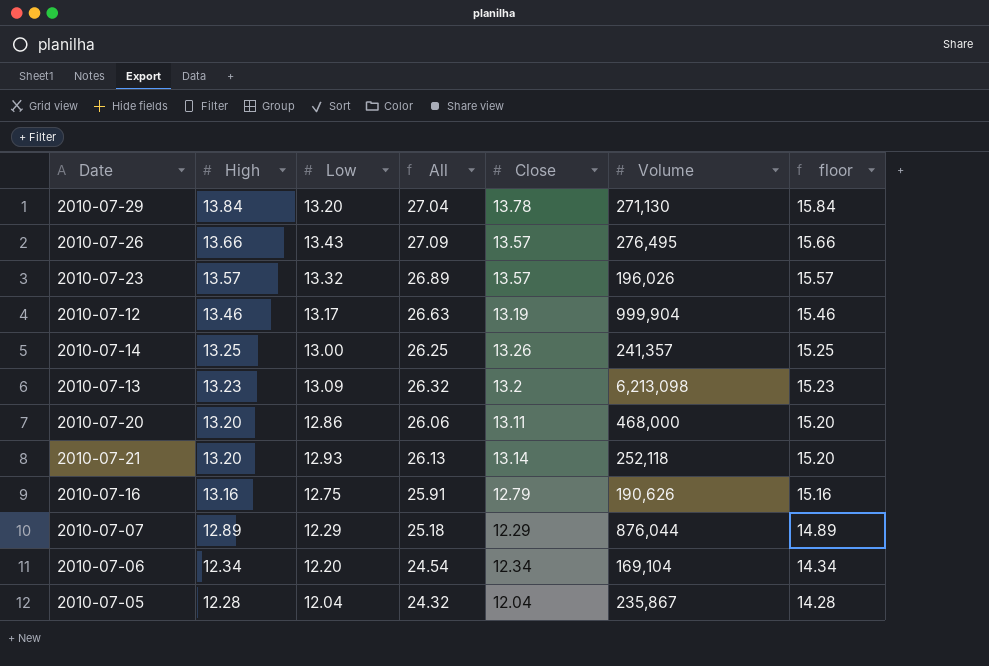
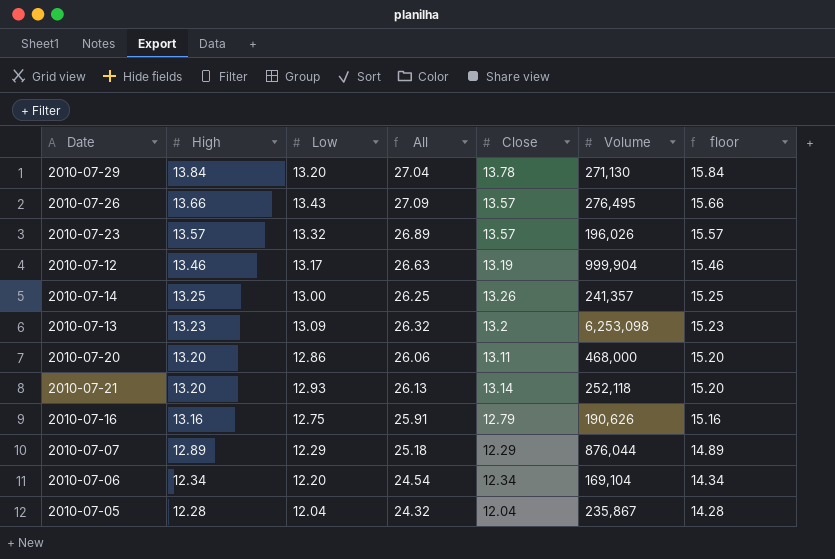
2010-07-13 | Volume: 6,213,098 -> 6,253,098

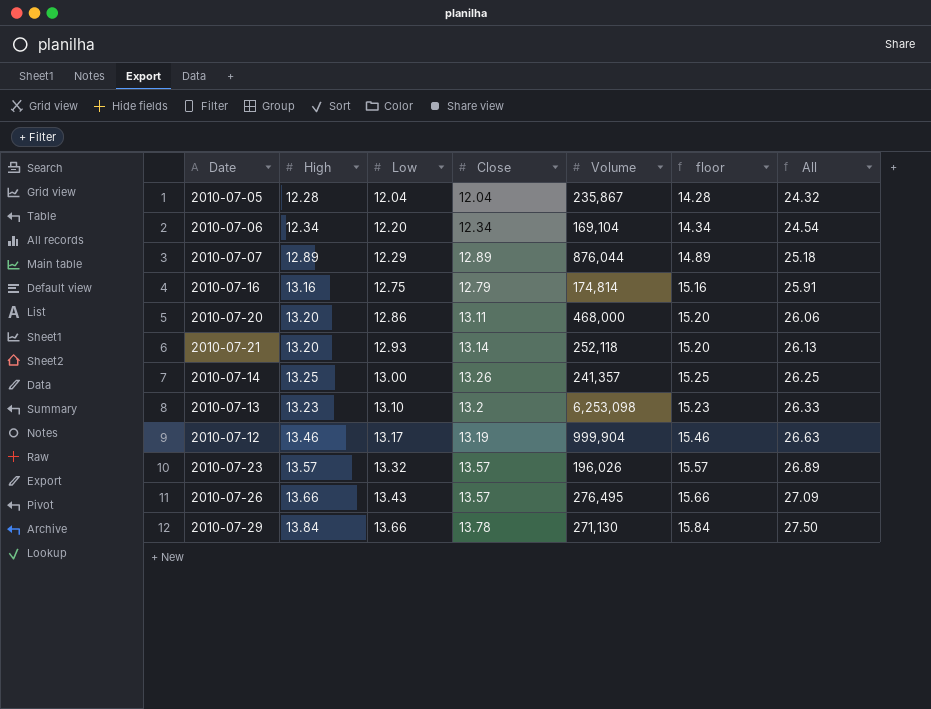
row order: High descending -> Low ascending
column All | position: 4 -> 7
2010-07-07 | Close: 12.29 -> 12.89
2010-07-16 | Volume: 190,626 -> 174,814
2010-07-13 | Low: 13.09 -> 13.10
2010-07-13 | All: 26.32 -> 26.33
2010-07-29 | Low: 13.20 -> 13.66
2010-07-29 | All: 27.04 -> 27.50

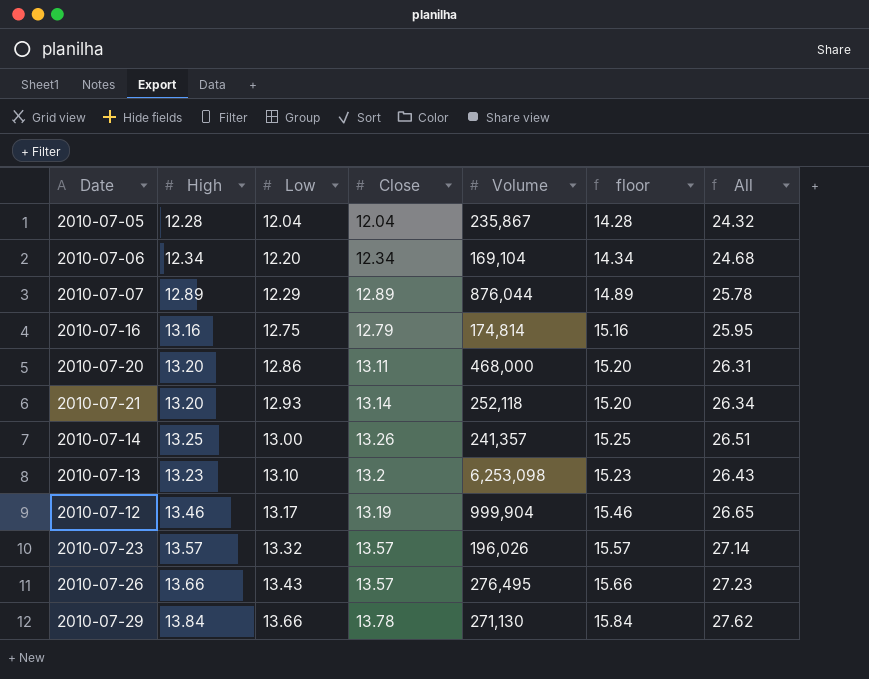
column All | formula: [High] + [Low] -> [High] + [Close]

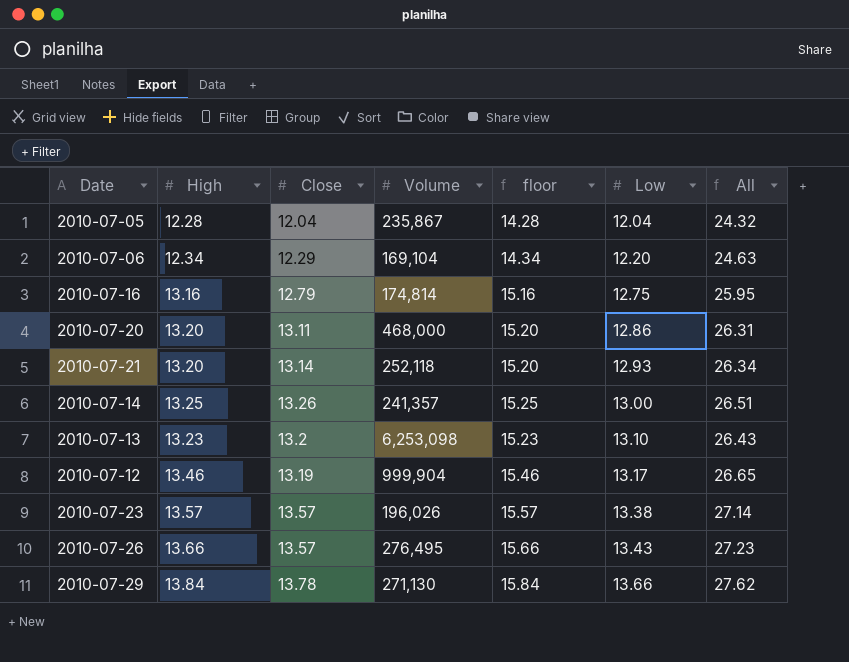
column Low | position: 3 -> 6
row 2010-07-07: 12.89 | 12.29 | 12.89 | 876,044 | 14.89 | 25.78 -> none
2010-07-06 | Close: 12.34 -> 12.29
2010-07-06 | All: 24.68 -> 24.63
2010-07-23 | Low: 13.32 -> 13.38

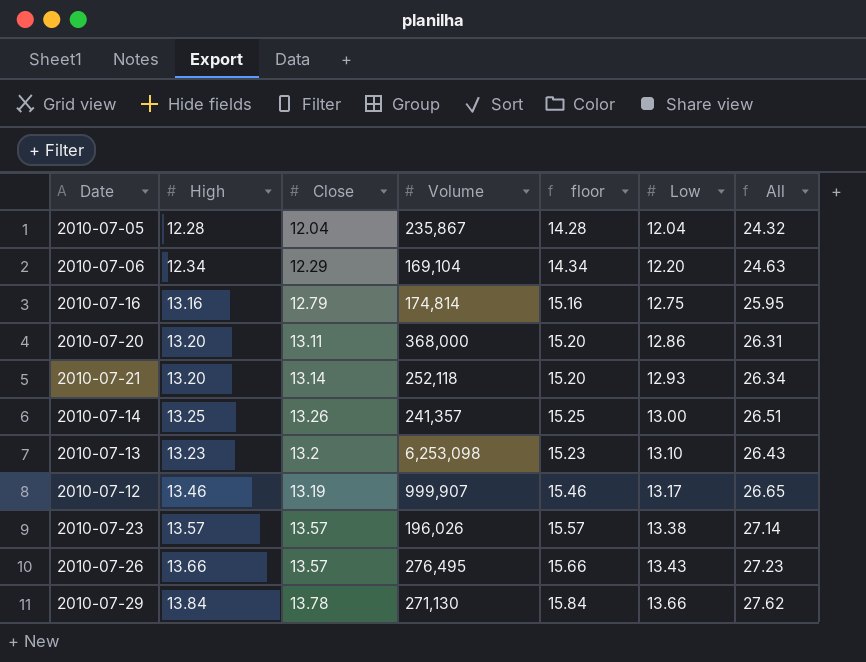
2010-07-20 | Volume: 468,000 -> 368,000
2010-07-12 | Volume: 999,904 -> 999,907

